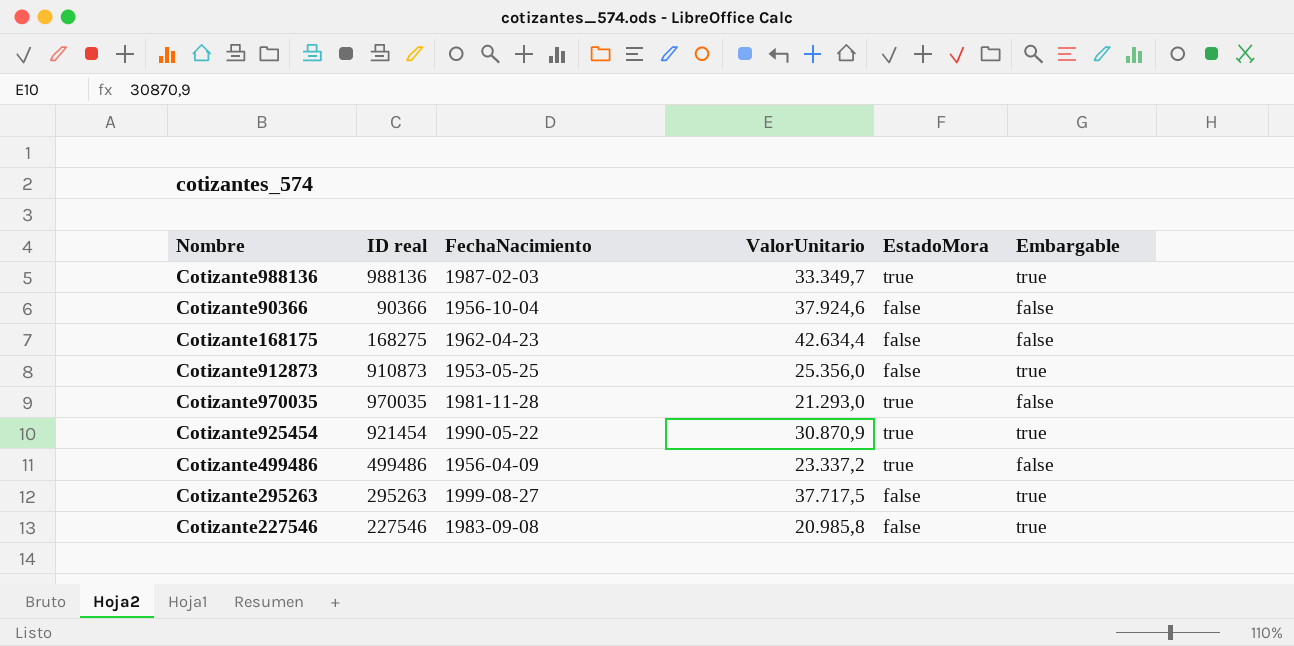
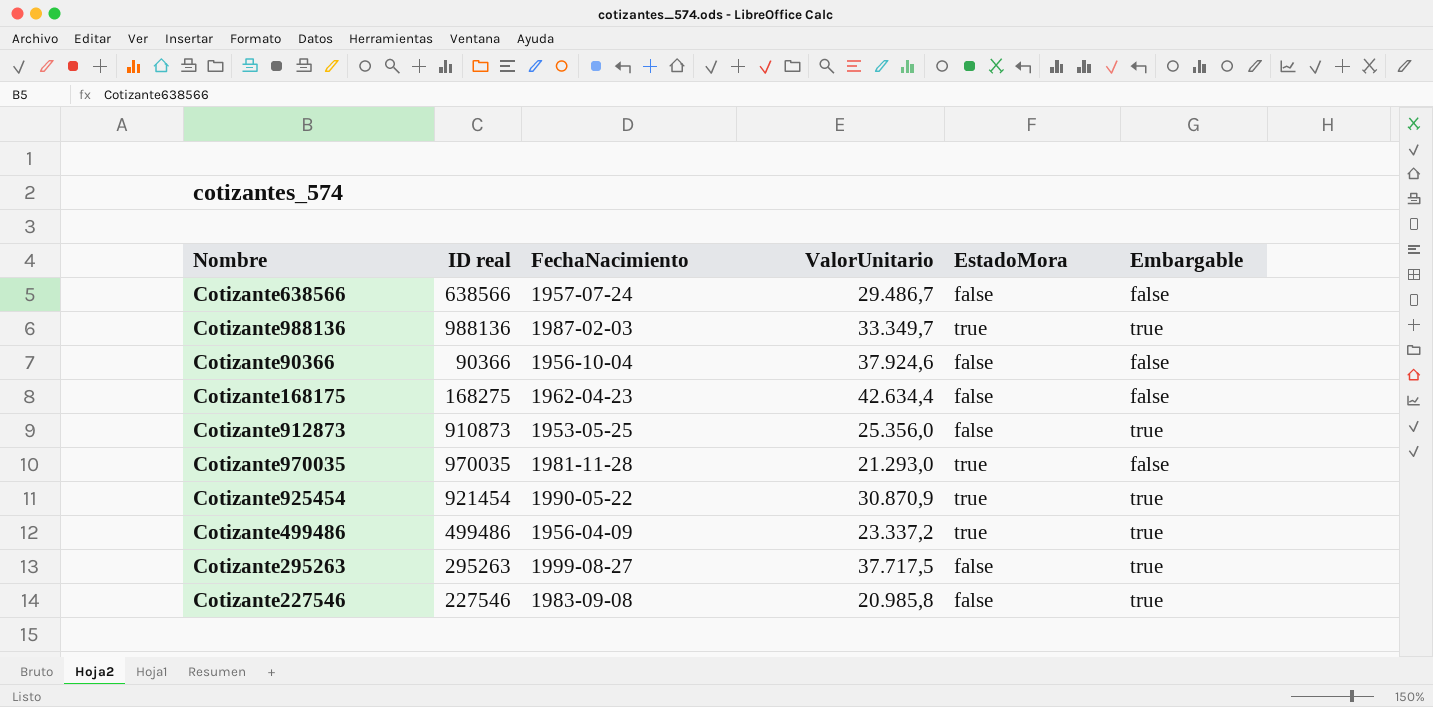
row Cotizante638566: none -> 638566 | 1957-07-24 | 29.486,7 | false | false
Cotizante499486 | Embargable: false -> true

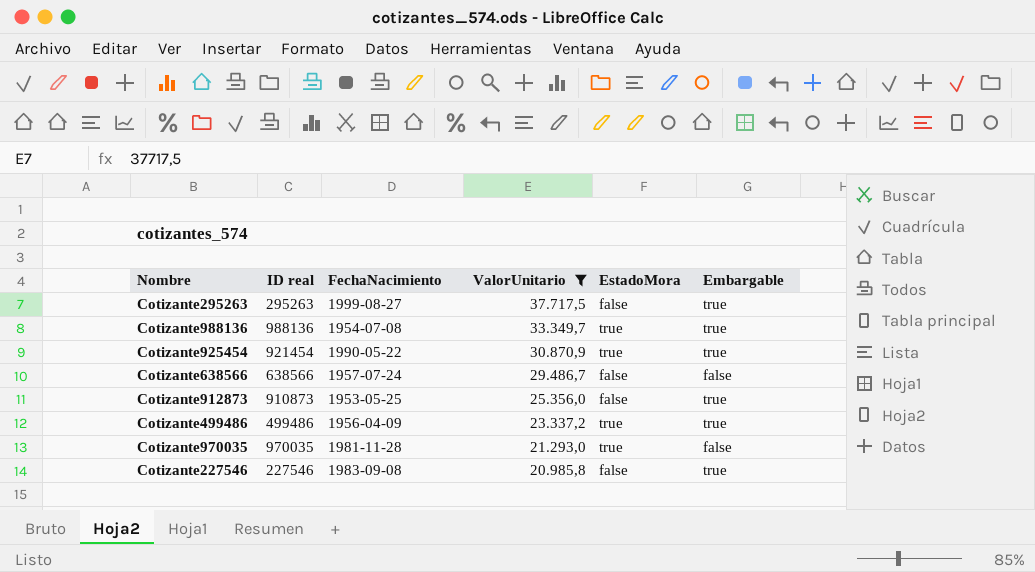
filter: none -> ValorUnitario <= 37.717,5
row order: none -> ValorUnitario descending
Cotizante988136 | FechaNacimiento: 1987-02-03 -> 1954-07-08

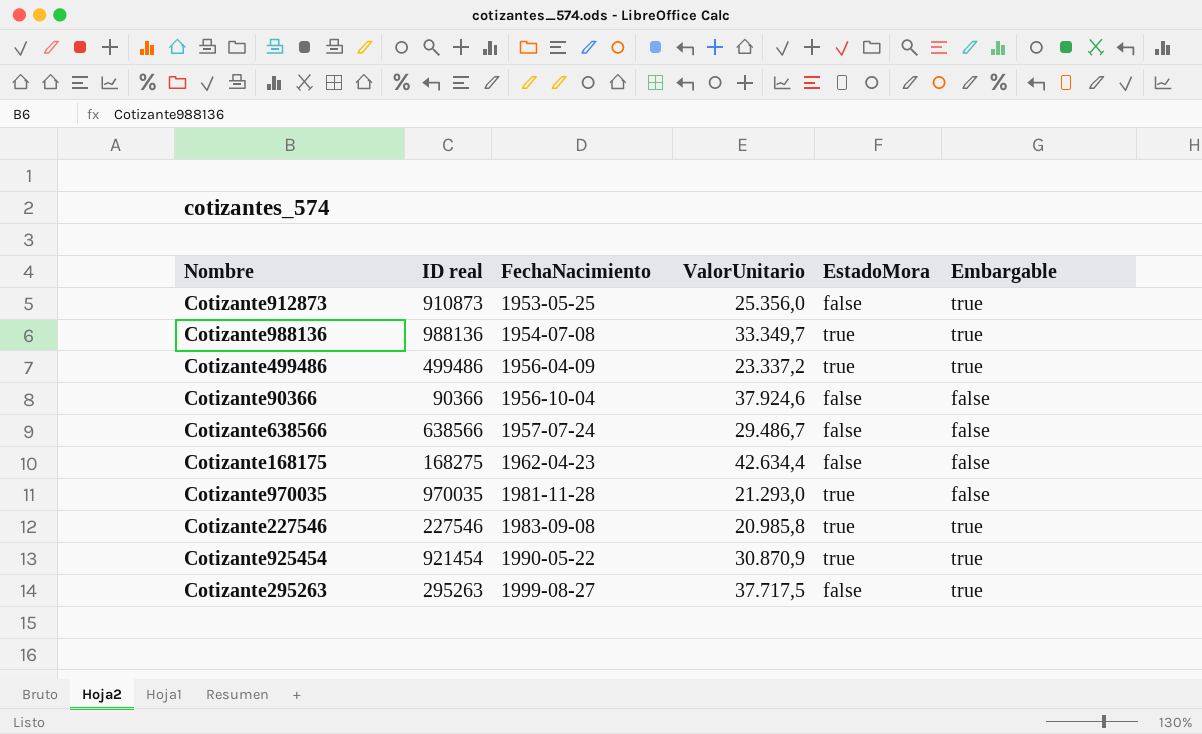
filter: ValorUnitario <= 37.717,5 -> none
row order: ValorUnitario descending -> FechaNacimiento ascending
Cotizante227546 | EstadoMora: false -> true

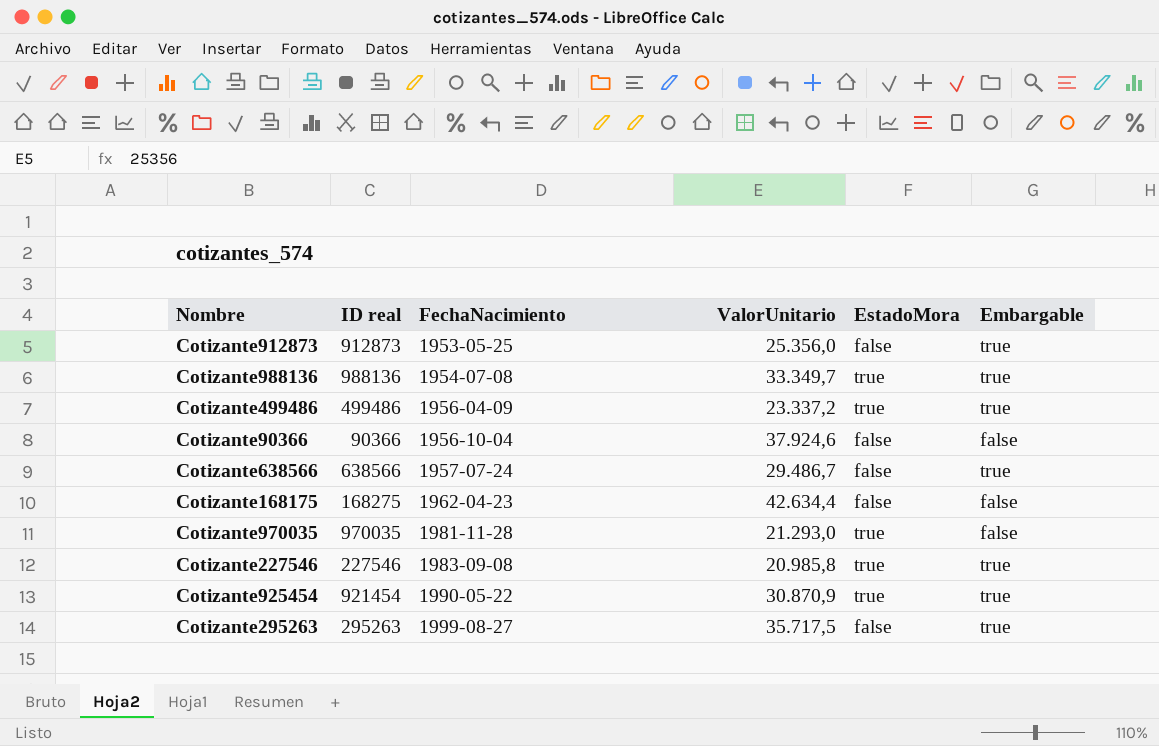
Cotizante912873 | ID real: 910873 -> 912873
Cotizante638566 | Embargable: false -> true
Cotizante295263 | ValorUnitario: 37.717,5 -> 35.717,5

